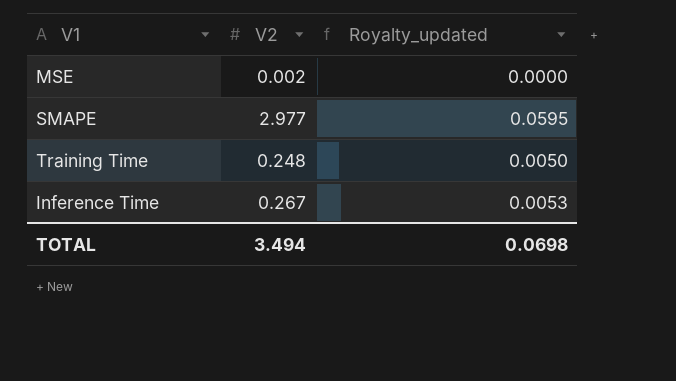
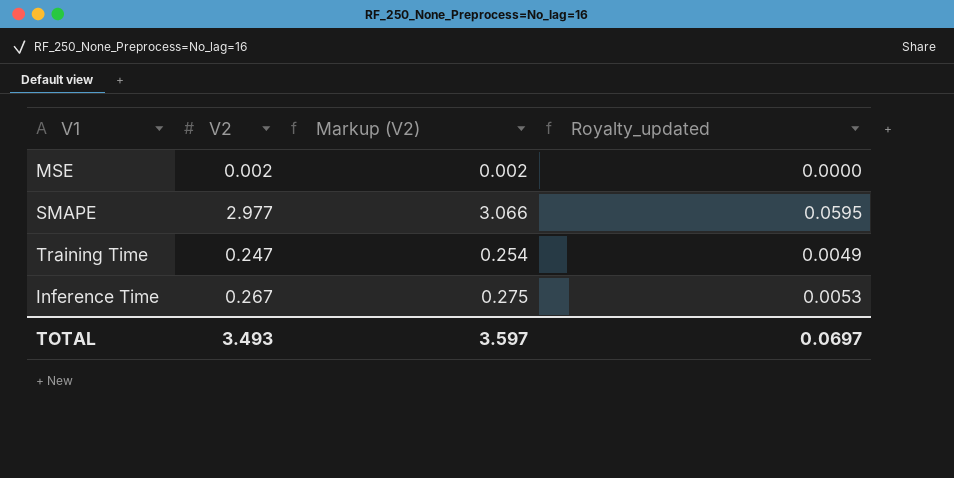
column Markup (V2) | formula: none -> [V2] * 1.03
Training Time | V2: 0.248 -> 0.247
Training Time | Royalty_updated: 0.0050 -> 0.0049
TOTAL | V2: 3.494 -> 3.493
TOTAL | Royalty_updated: 0.0698 -> 0.0697

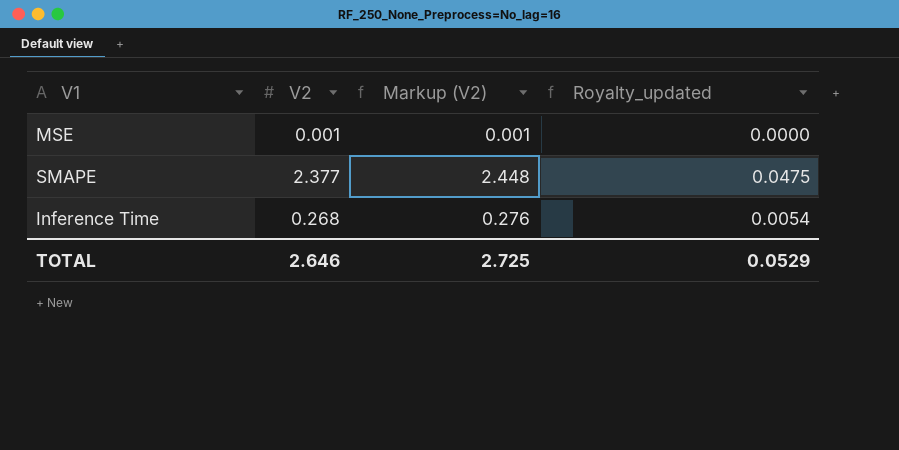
row Training Time: 0.247 | 0.254 | 0.0049 -> none
MSE | V2: 0.002 -> 0.001
MSE | Markup (V2): 0.002 -> 0.001
SMAPE | V2: 2.977 -> 2.377
SMAPE | Markup (V2): 3.066 -> 2.448
SMAPE | Royalty_updated: 0.0595 -> 0.0475
Inference Time | V2: 0.267 -> 0.268
Inference Time | Markup (V2): 0.275 -> 0.276
Inference Time | Royalty_updated: 0.0053 -> 0.0054
TOTAL | V2: 3.493 -> 2.646
TOTAL | Markup (V2): 3.597 -> 2.725
TOTAL | Royalty_updated: 0.0697 -> 0.0529

